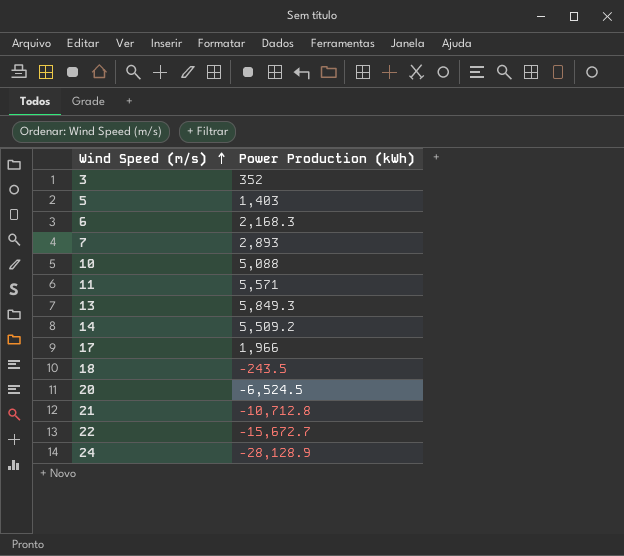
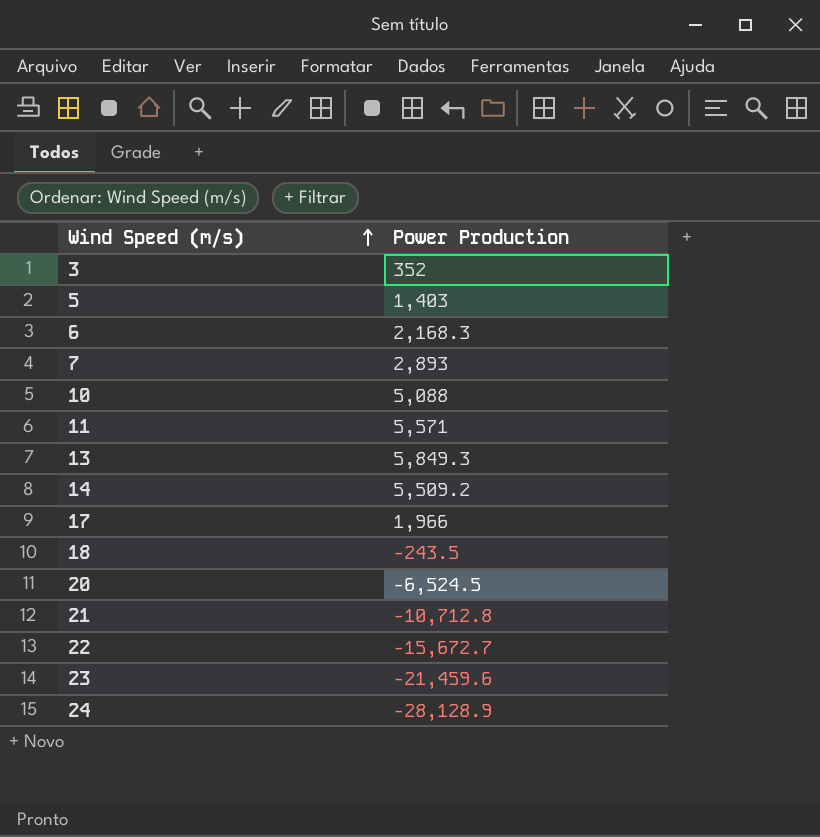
column name: Power Production (kWh) -> Power Production
row 23: none -> -21,459.6

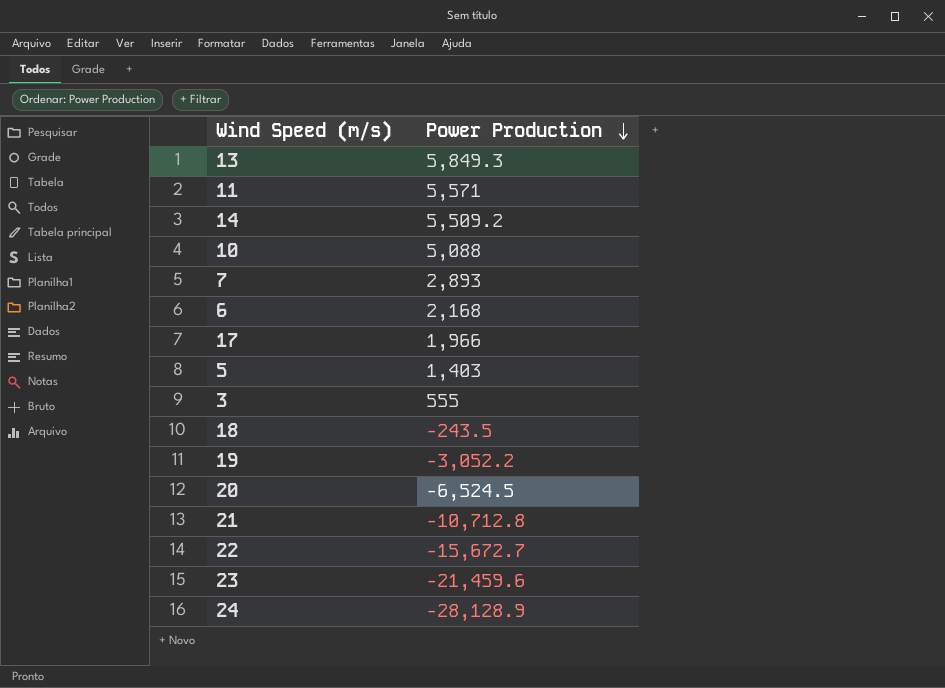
row order: Wind Speed (m/s) ascending -> Power Production descending
6 | Power Production: 2,168.3 -> 2,168
3 | Power Production: 352 -> 555
row 19: none -> -3,052.2

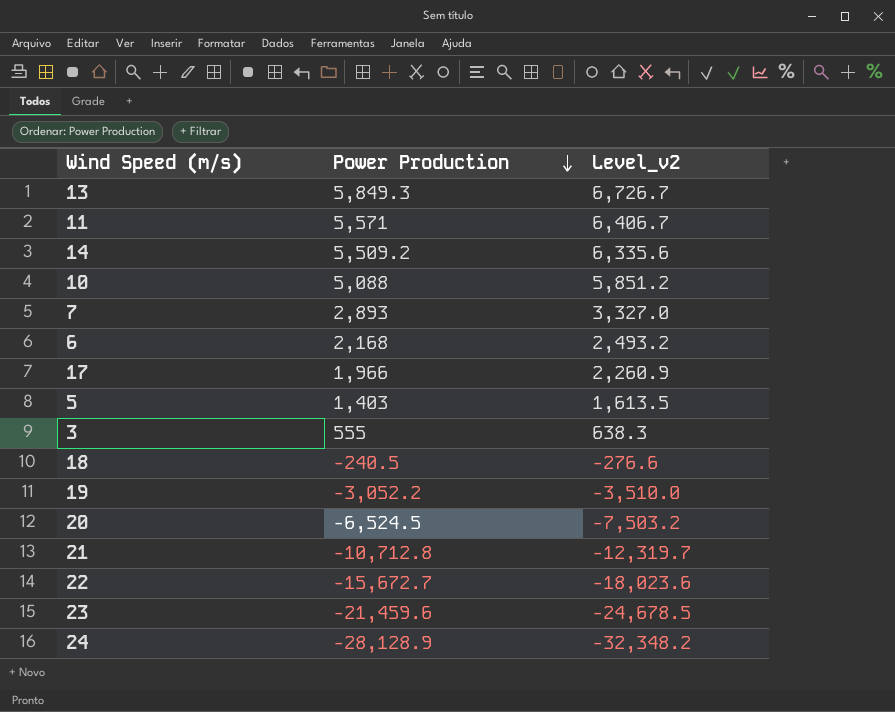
column Level_v2 | formula: none -> [Power Production] * 1.15
18 | Power Production: -243.5 -> -240.5

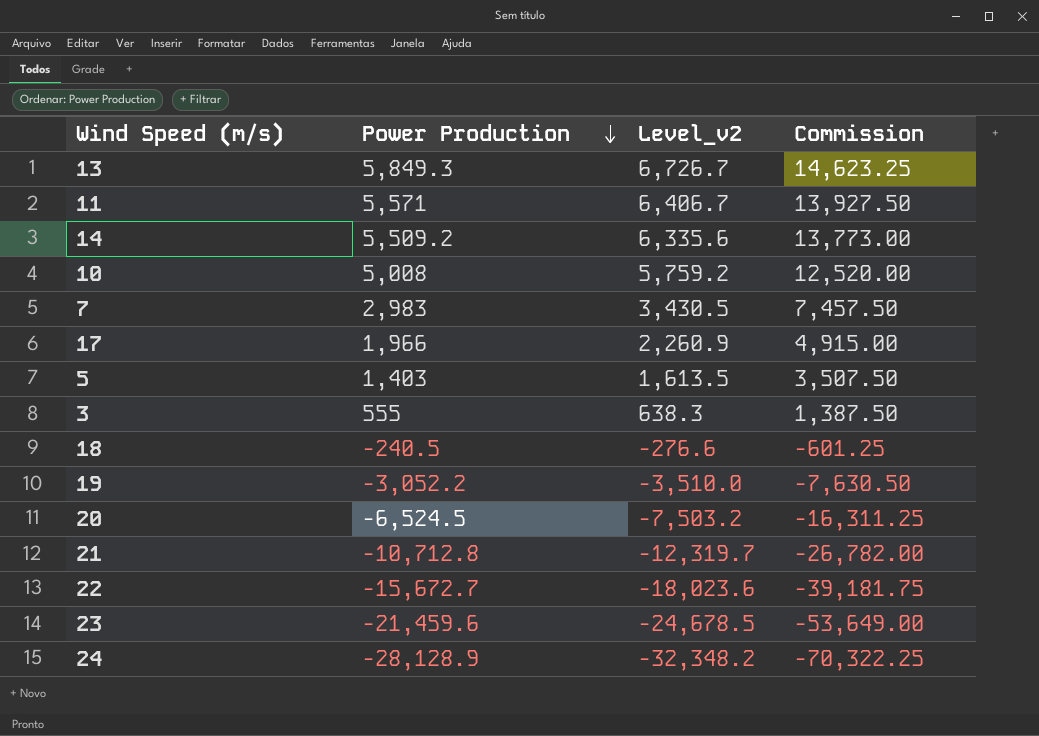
column Commission | formula: none -> [Power Production] * 2.5
row 6: 2,168 | 2,493.2 -> none
10 | Power Production: 5,088 -> 5,008
10 | Level_v2: 5,851.2 -> 5,759.2
7 | Power Production: 2,893 -> 2,983
7 | Level_v2: 3,327.0 -> 3,430.5

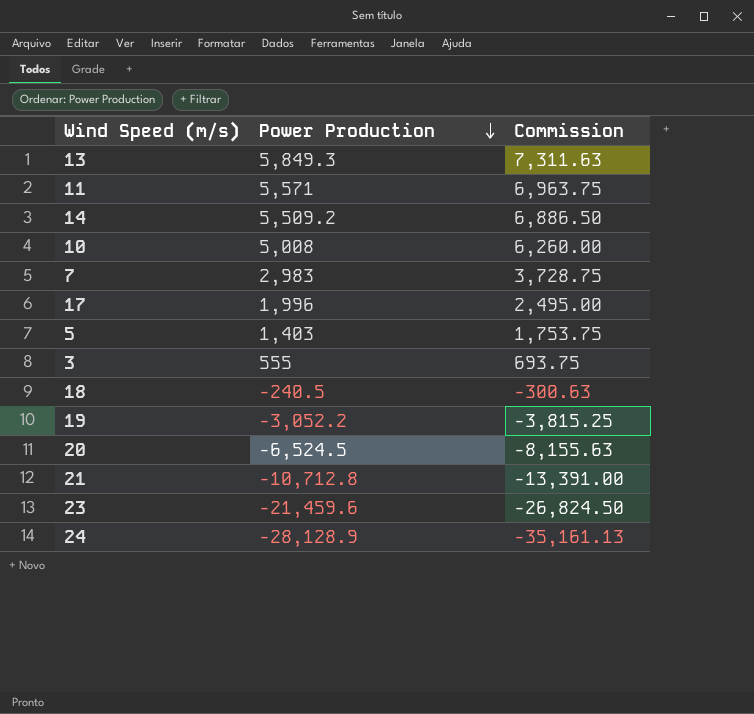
column Level_v2 | formula: [Power Production] * 1.15 -> none
column Commission | formula: [Power Production] * 2.5 -> [Power Production] * 1.25
row 22: -15,672.7 | -18,023.6 | -39,181.75 -> none
17 | Power Production: 1,966 -> 1,996

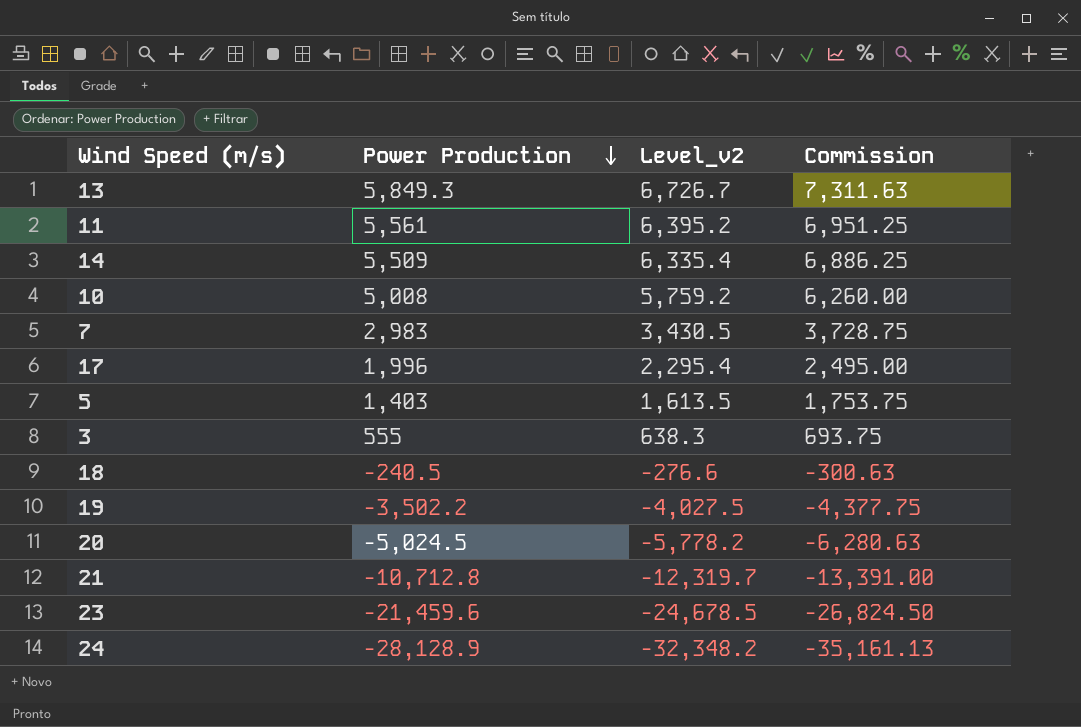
column Level_v2 | formula: none -> [Power Production] * 1.15
11 | Power Production: 5,571 -> 5,561
11 | Commission: 6,963.75 -> 6,951.25
14 | Power Production: 5,509.2 -> 5,509
14 | Commission: 6,886.50 -> 6,886.25
19 | Power Production: -3,052.2 -> -3,502.2
19 | Commission: -3,815.25 -> -4,377.75
20 | Power Production: -6,524.5 -> -5,024.5
20 | Commission: -8,155.63 -> -6,280.63

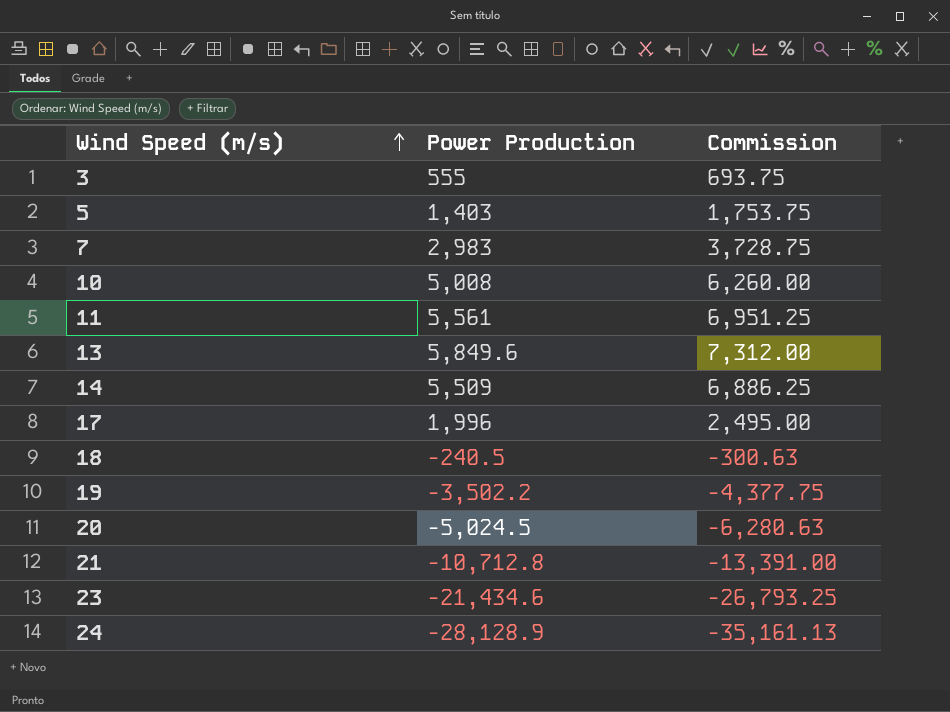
row order: Power Production descending -> Wind Speed (m/s) ascending
column Level_v2 | formula: [Power Production] * 1.15 -> none
13 | Power Production: 5,849.3 -> 5,849.6
13 | Commission: 7,311.63 -> 7,312.00
23 | Power Production: -21,459.6 -> -21,434.6
23 | Commission: -26,824.50 -> -26,793.25

